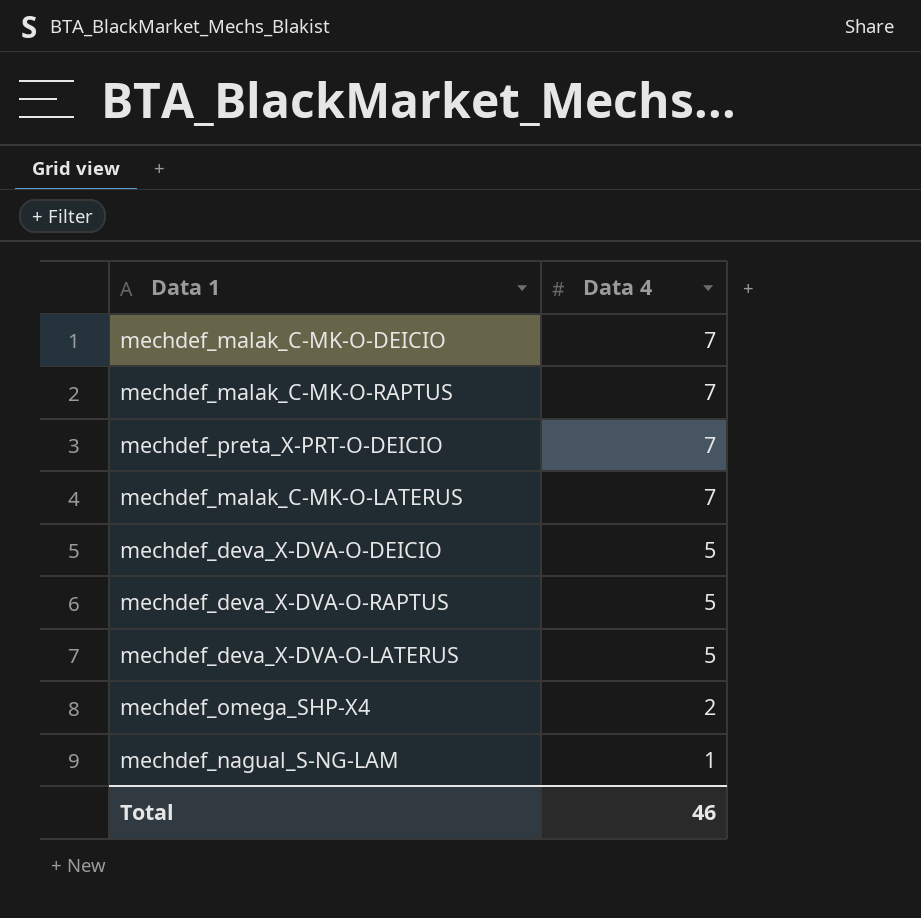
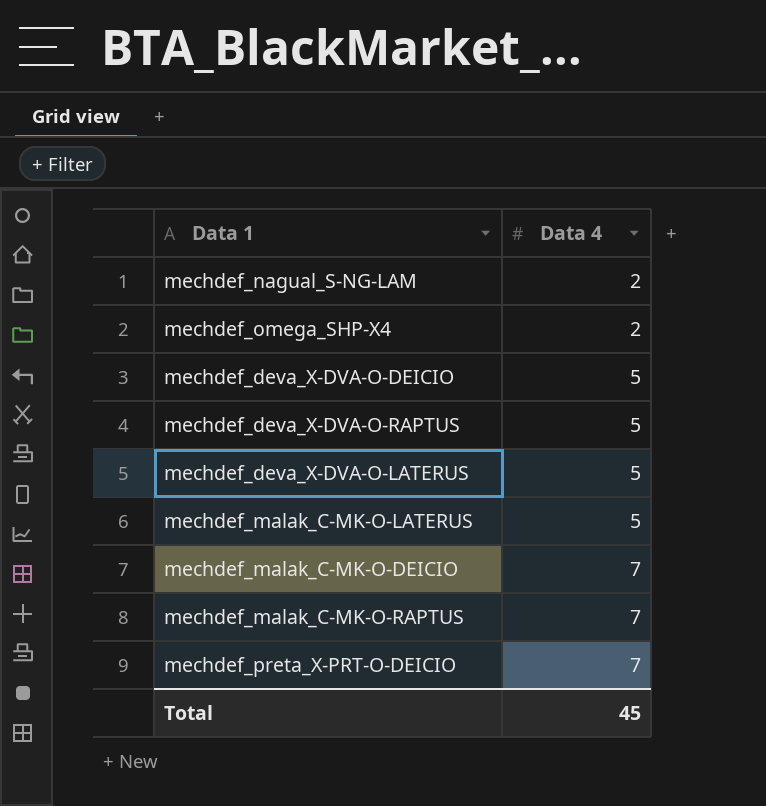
row order: Data 4 descending -> Data 4 ascending
mechdef_nagual_S-NG-LAM | Data 4: 1 -> 2
mechdef_malak_C-MK-O-LATERUS | Data 4: 7 -> 5
Total | Data 4: 46 -> 45

